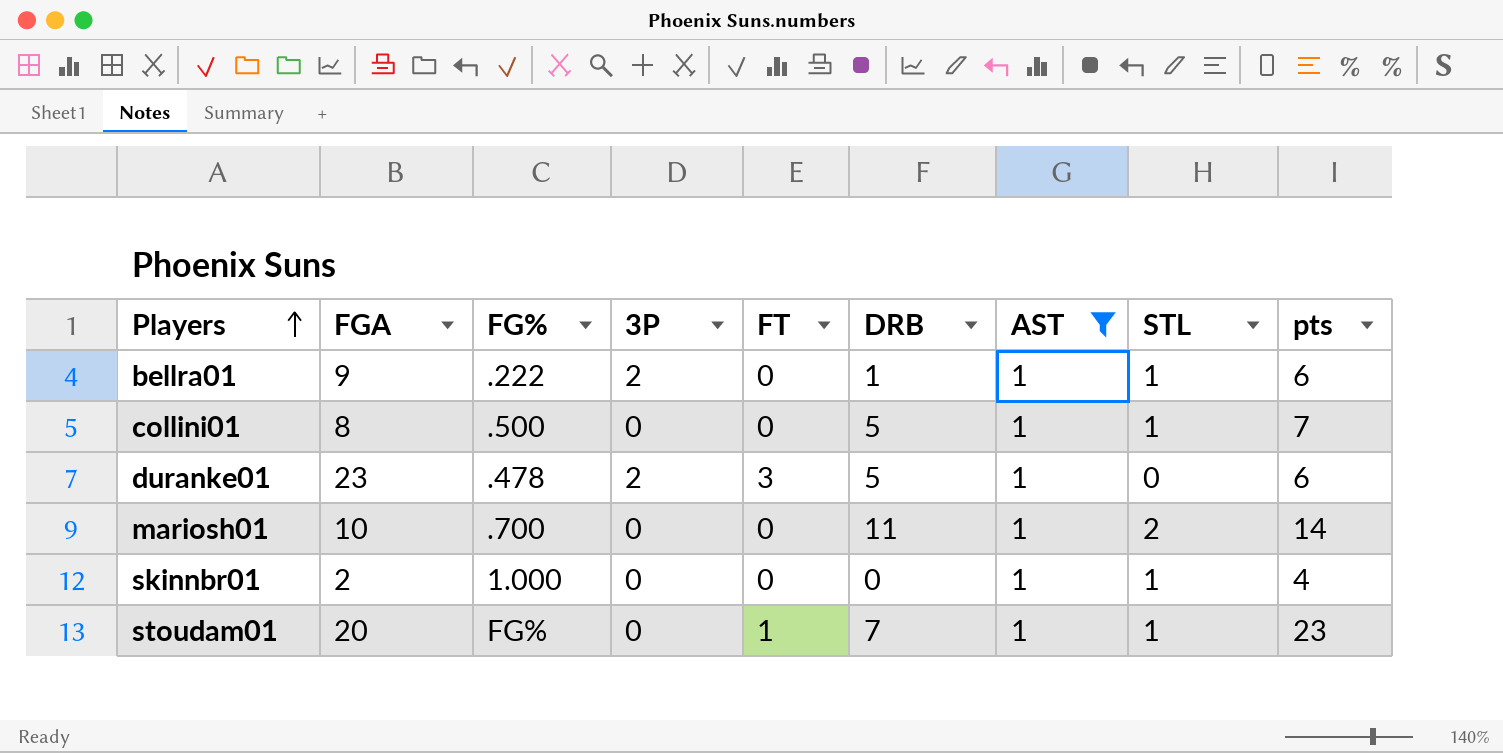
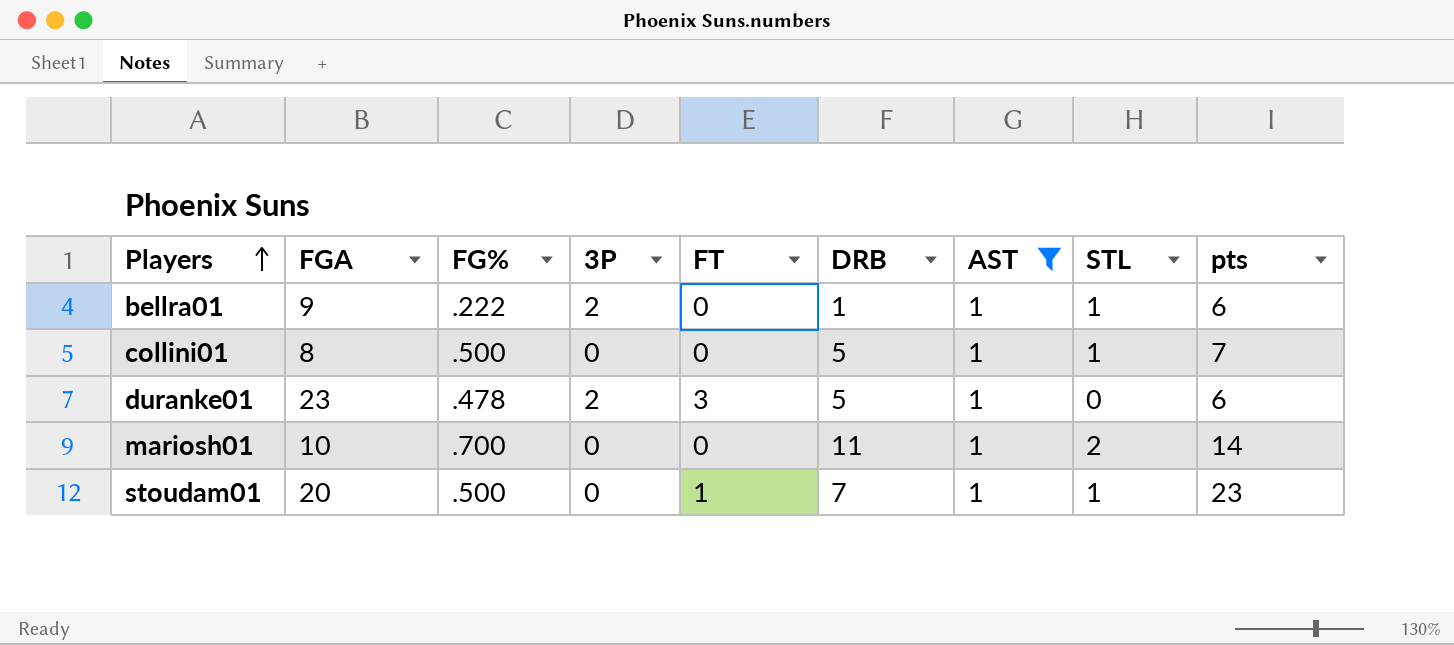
row skinnbr01: 2 | 1.000 | 0 | 0 | 0 | 1 | 1 | 4 -> none
stoudam01 | FG%: FG% -> .500

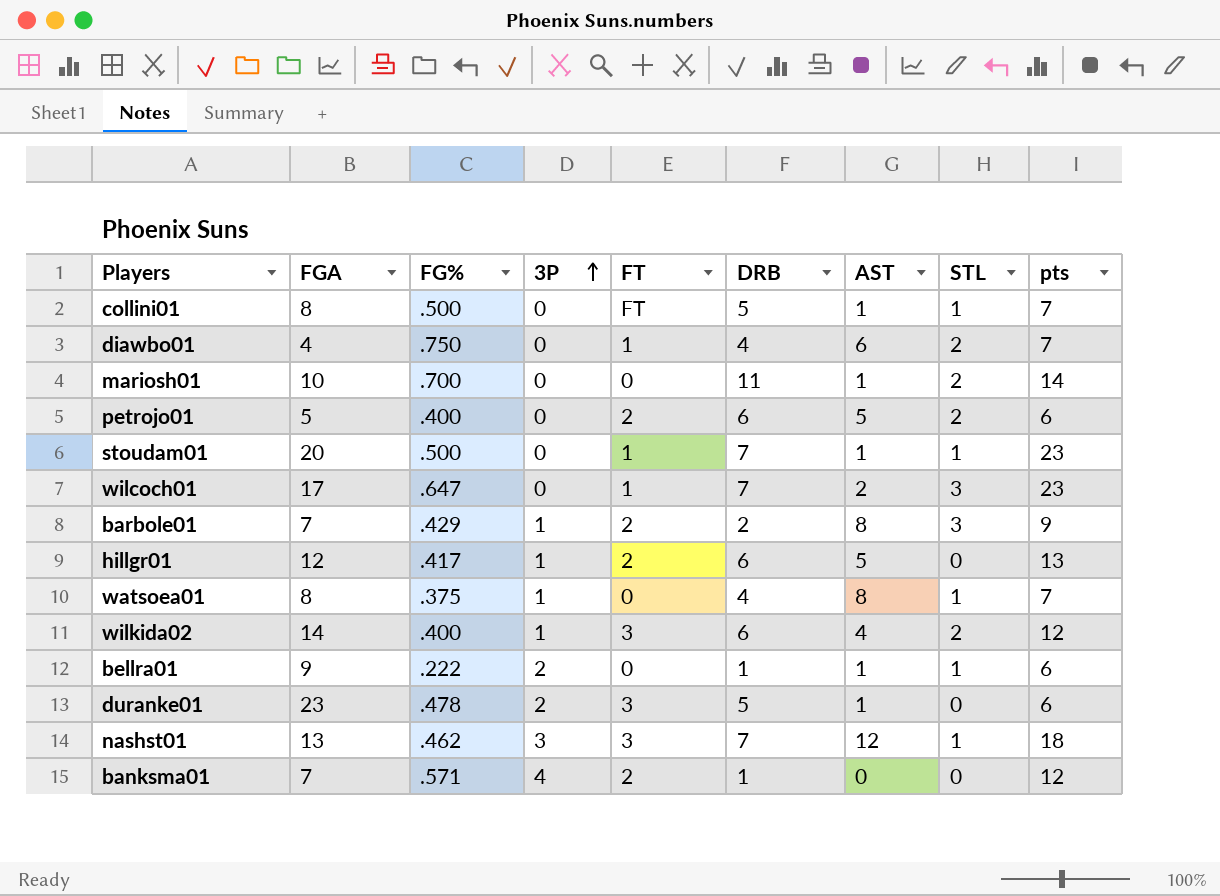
filter: AST = 1 -> none
row order: Players ascending -> 3P ascending
collini01 | FT: 0 -> FT

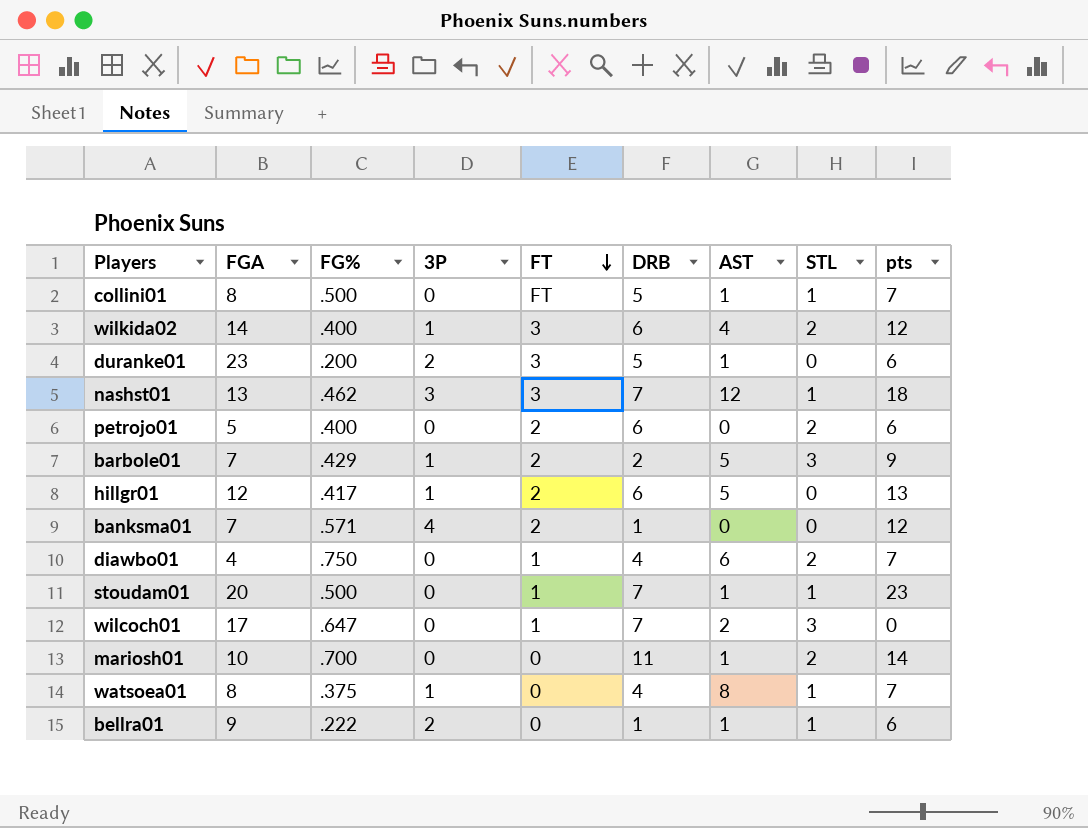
row order: 3P ascending -> FT descending
duranke01 | FG%: .478 -> .200
petrojo01 | AST: 5 -> 0
barbole01 | AST: 8 -> 5
wilcoch01 | pts: 23 -> 0

